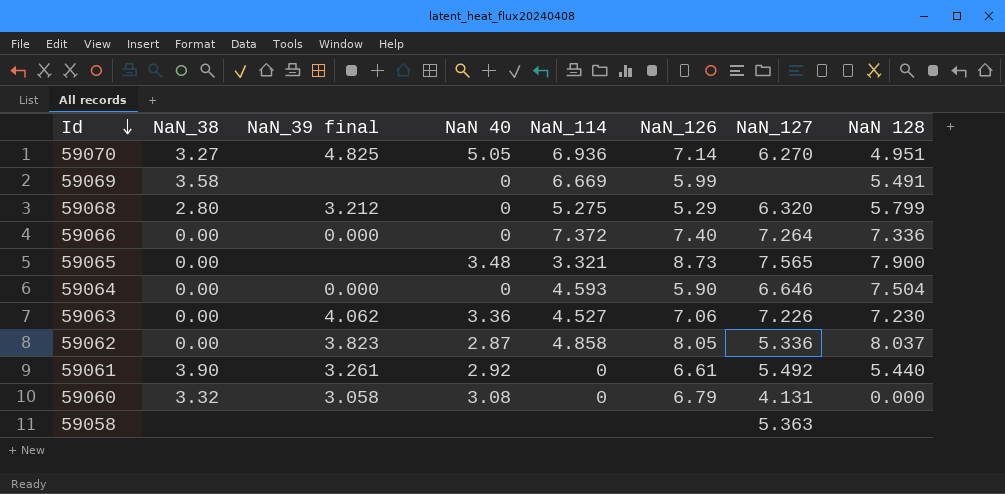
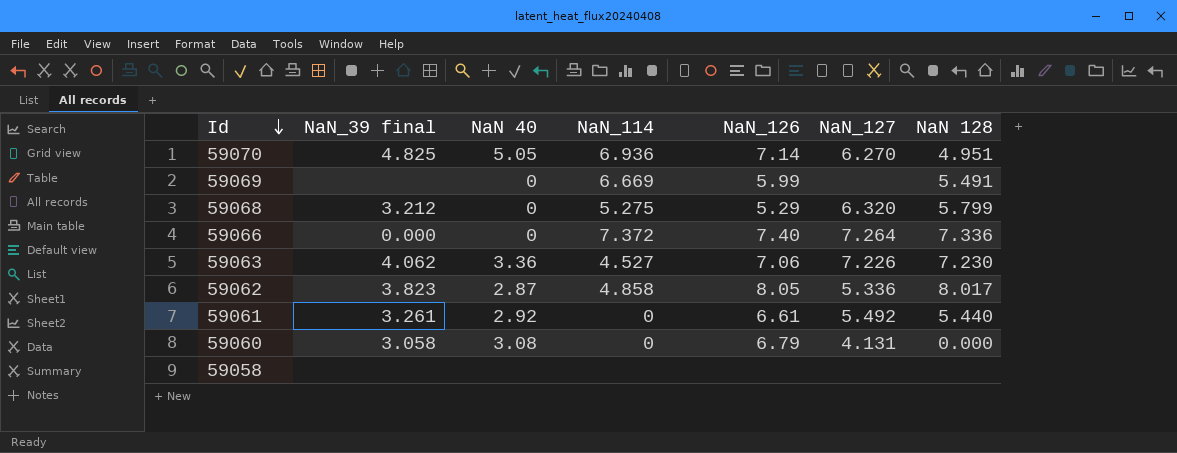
column NaN_38 | position: 2 -> none
row 59065: 0.00 | none | 3.48 | 3.321 | 8.73 | 7.565 | 7.900 -> none
row 59064: 0.00 | 0.000 | 0 | 4.593 | 5.90 | 6.646 | 7.504 -> none
59062 | NaN 128: 8.037 -> 8.017
59058 | NaN_127: 5.363 -> none

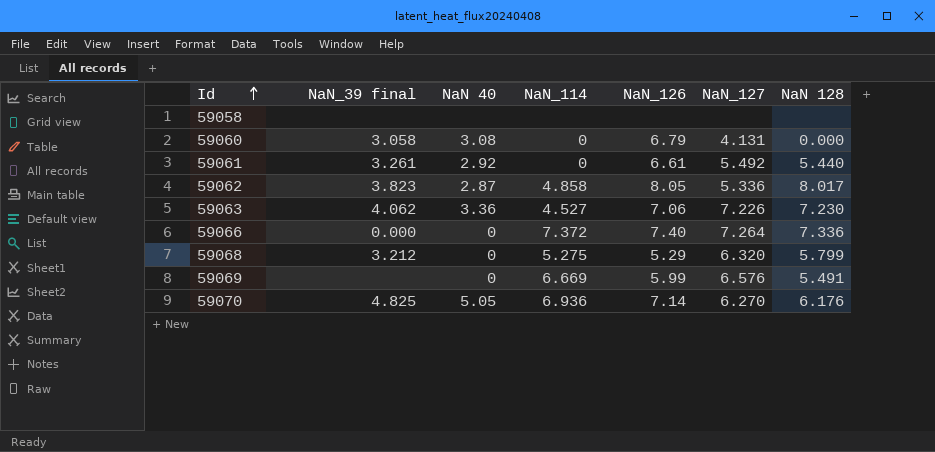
row order: Id descending -> Id ascending
59069 | NaN_127: none -> 6.576
59070 | NaN 128: 4.951 -> 6.176

